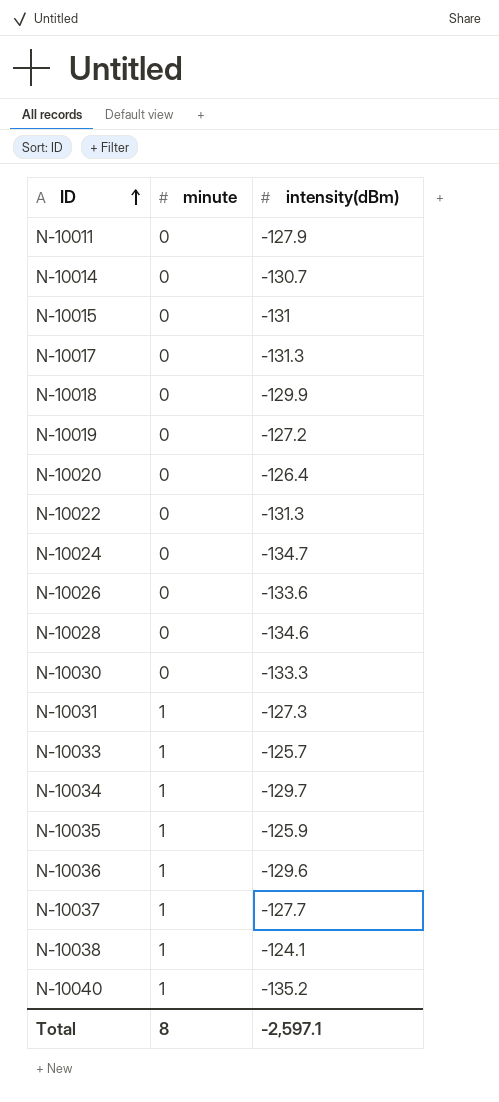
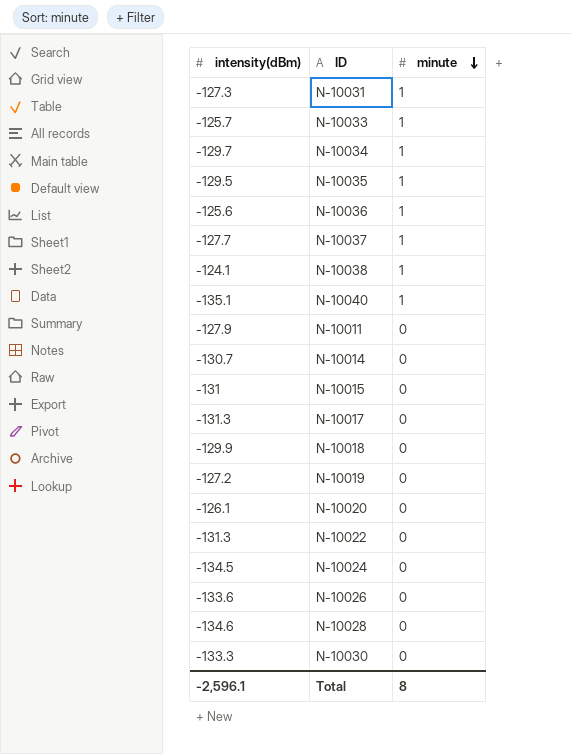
row order: ID ascending -> minute descending
column intensity(dBm) | position: 3 -> 1
N-10035 | intensity(dBm): -125.9 -> -129.5
N-10036 | intensity(dBm): -129.6 -> -125.6
N-10040 | intensity(dBm): -135.2 -> -135.1
N-10020 | intensity(dBm): -126.4 -> -126.1
N-10024 | intensity(dBm): -134.7 -> -134.5
Total | intensity(dBm): -2,597.1 -> -2,596.1

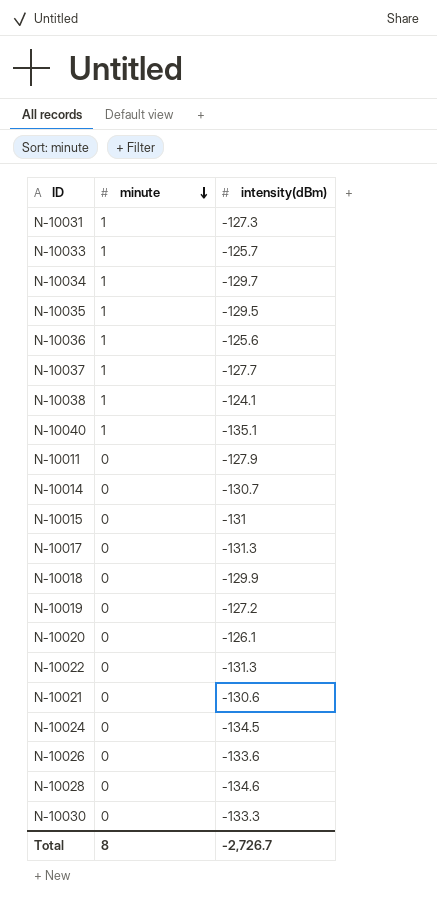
column intensity(dBm) | position: 1 -> 3
row N-10021: none -> 0 | -130.6
Total | intensity(dBm): -2,596.1 -> -2,726.7

